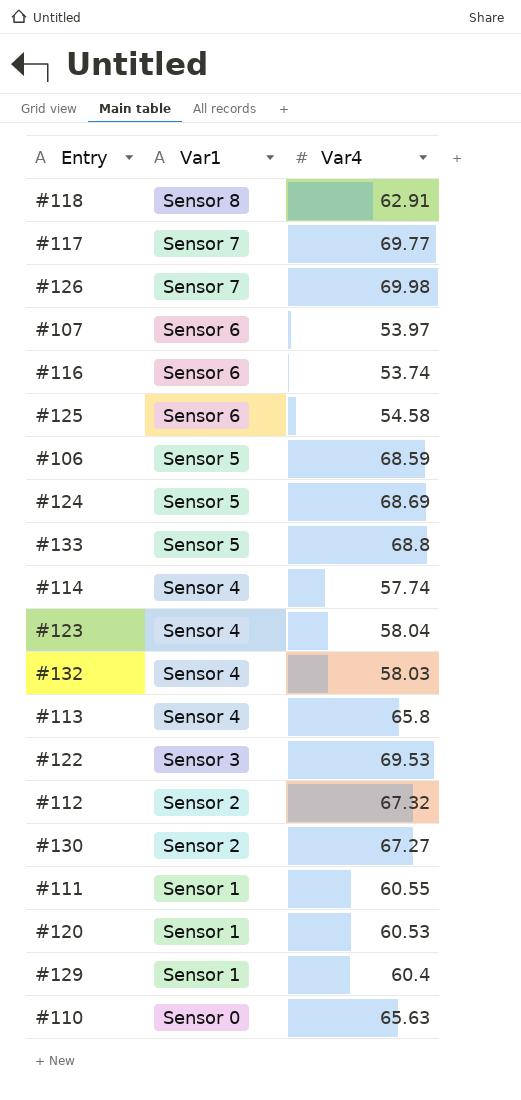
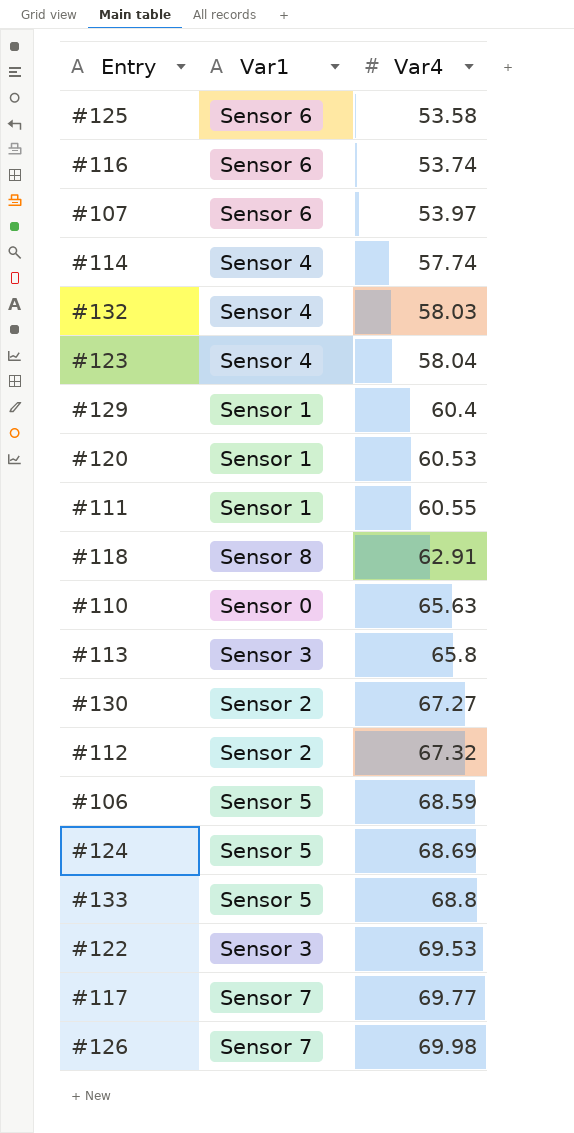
row order: Var1 descending -> Var4 ascending
#125 | Var4: 54.58 -> 53.58
#113 | Var1: Sensor 4 -> Sensor 3

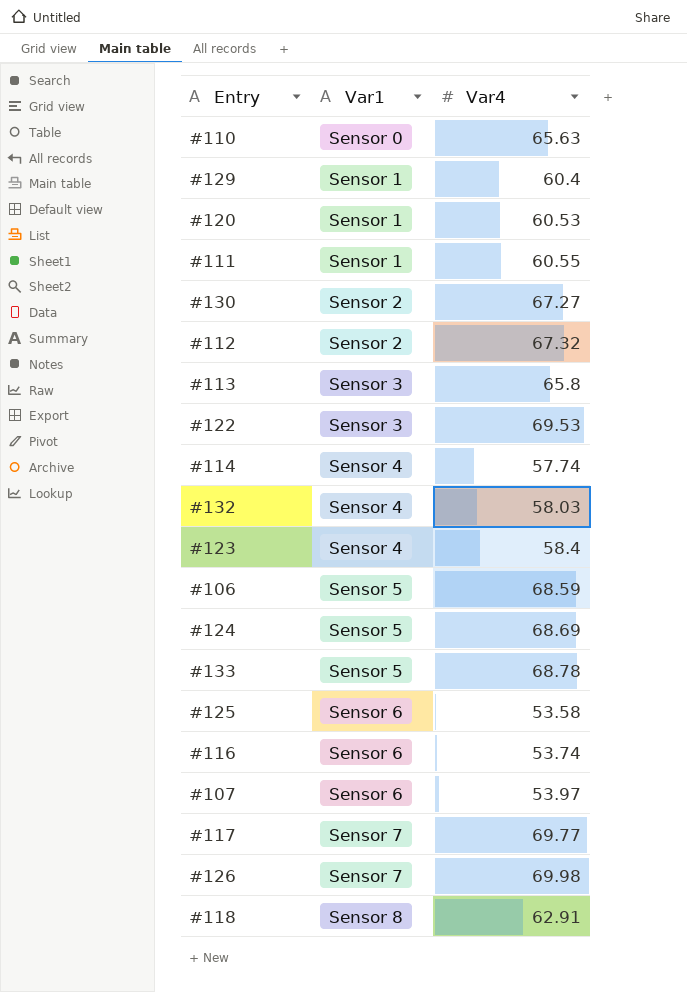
row order: Var4 ascending -> Var1 ascending
#123 | Var4: 58.04 -> 58.4
#133 | Var4: 68.8 -> 68.78

